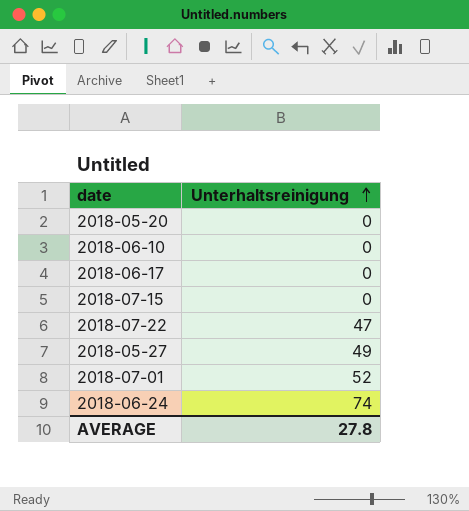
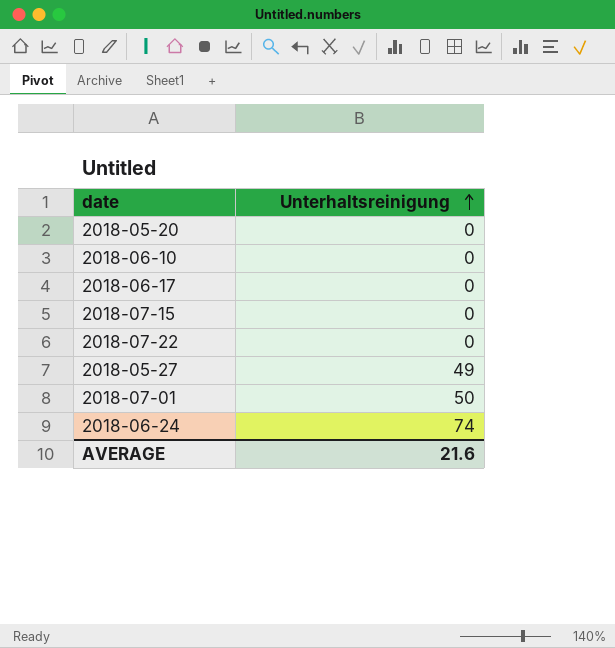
2018-07-22 | Unterhaltsreinigung: 47 -> 0
2018-07-01 | Unterhaltsreinigung: 52 -> 50
AVERAGE | Unterhaltsreinigung: 27.8 -> 21.6

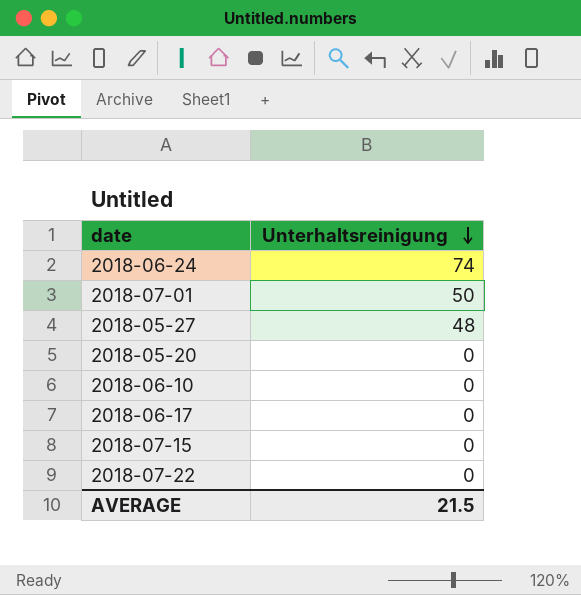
row order: Unterhaltsreinigung ascending -> Unterhaltsreinigung descending
2018-05-27 | Unterhaltsreinigung: 49 -> 48
AVERAGE | Unterhaltsreinigung: 21.6 -> 21.5

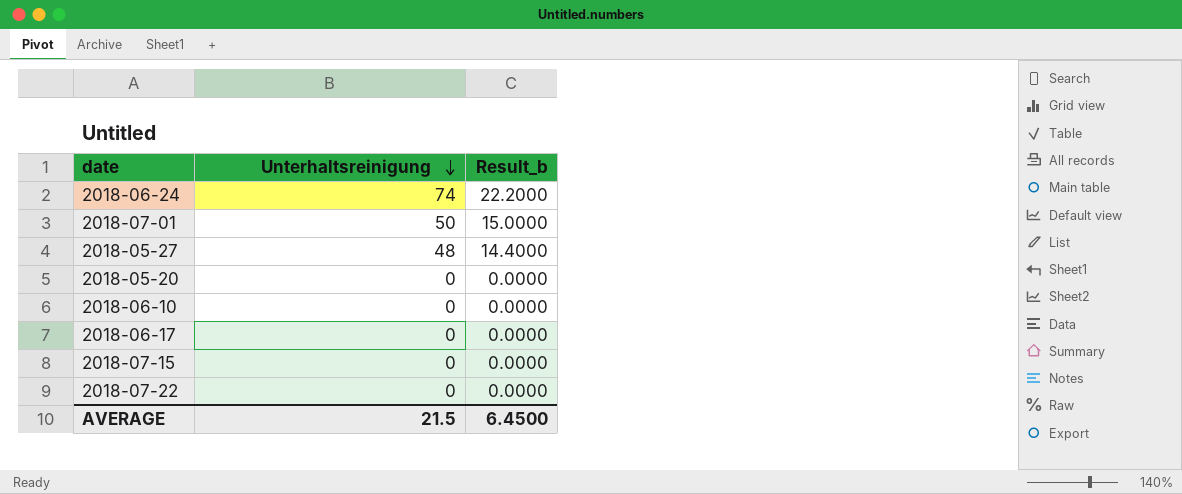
column Result_b | formula: none -> [Unterhaltsreinigung] * 0.3

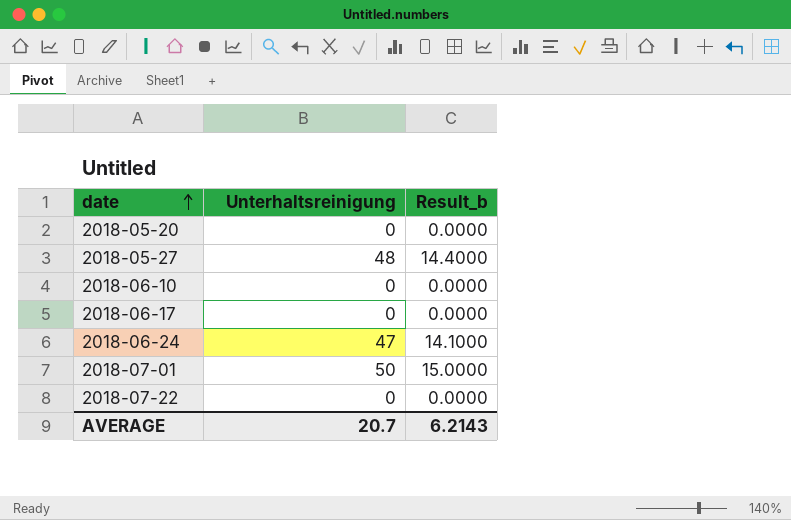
row order: Unterhaltsreinigung descending -> date ascending
row 2018-07-15: 0 | 0.0000 -> none
2018-06-24 | Unterhaltsreinigung: 74 -> 47
2018-06-24 | Result_b: 22.2000 -> 14.1000
AVERAGE | Unterhaltsreinigung: 21.5 -> 20.7
AVERAGE | Result_b: 6.4500 -> 6.2143

